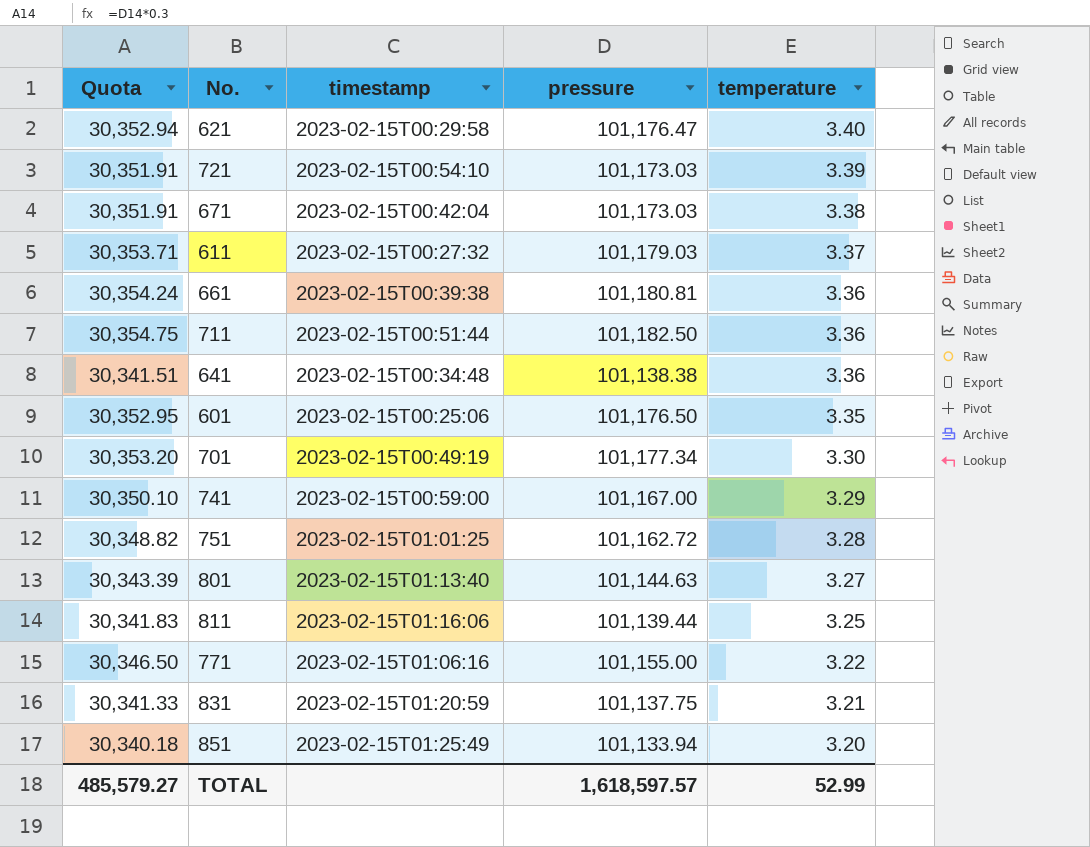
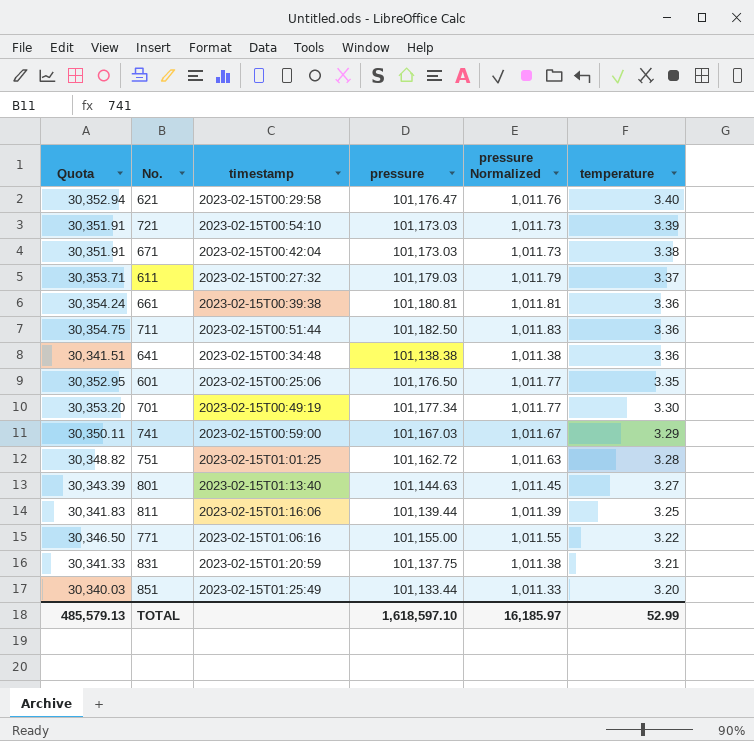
column pressure Normalized | formula: none -> [pressure] * 0.01
741 | Quota: 30,350.10 -> 30,350.11
741 | pressure: 101,167.00 -> 101,167.03
851 | Quota: 30,340.18 -> 30,340.03
851 | pressure: 101,133.94 -> 101,133.44
TOTAL | Quota: 485,579.27 -> 485,579.13
TOTAL | pressure: 1,618,597.57 -> 1,618,597.10

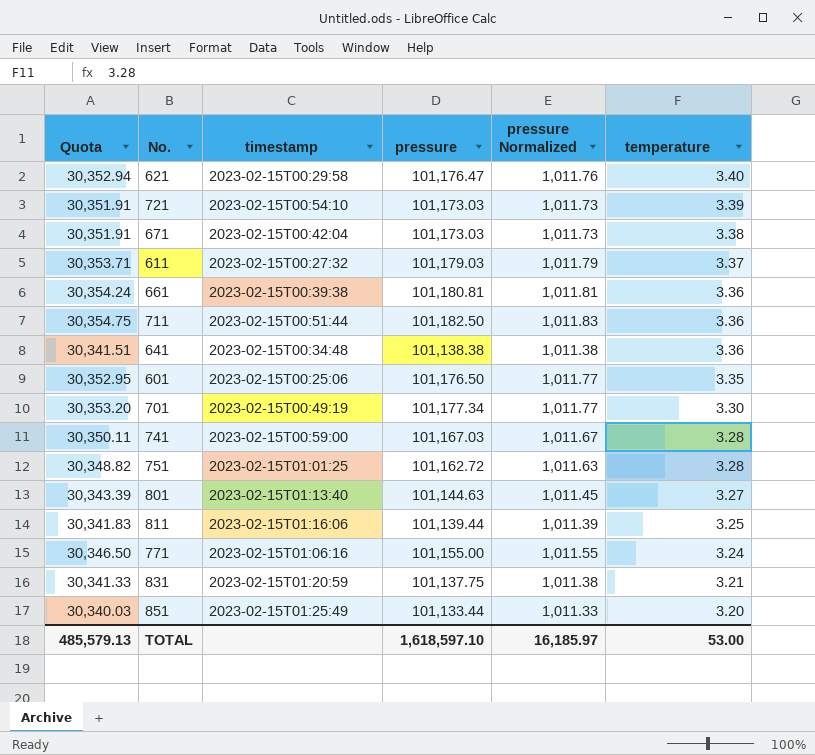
741 | temperature: 3.29 -> 3.28
771 | temperature: 3.22 -> 3.24
TOTAL | temperature: 52.99 -> 53.00

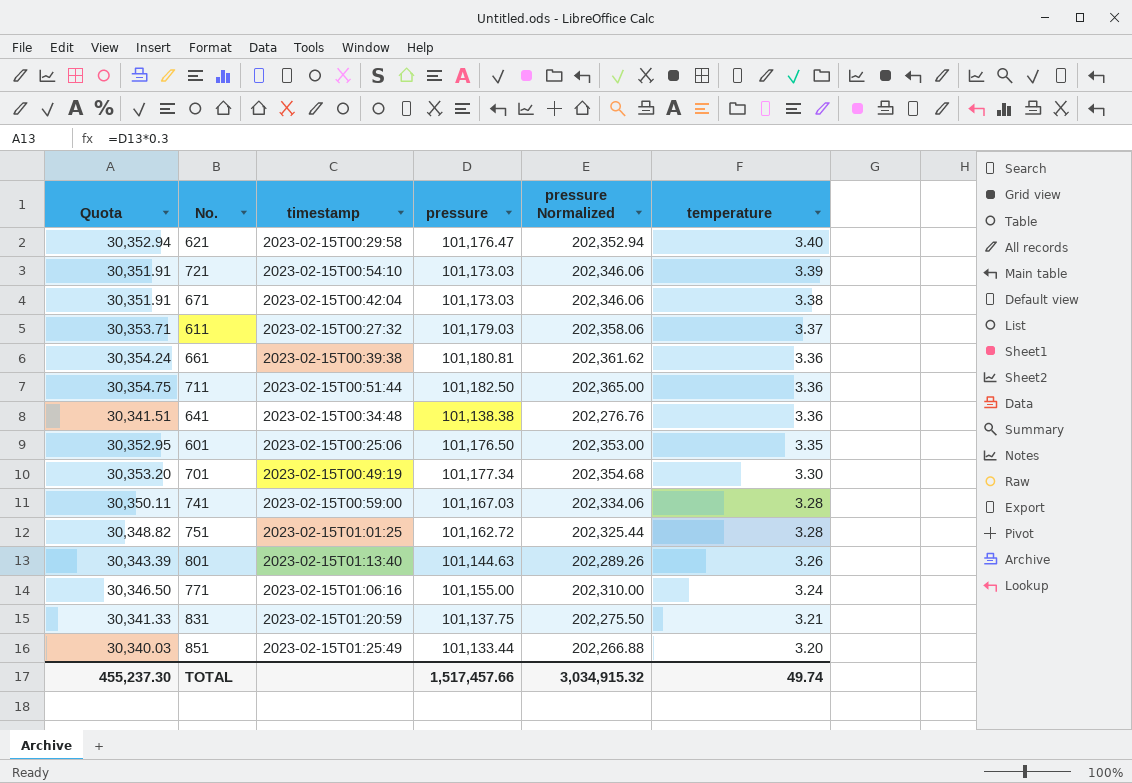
column pressure Normalized | formula: [pressure] * 0.01 -> [pressure] * 2
row 811: 30,341.83 | 2023-02-15T01:16:06 | 101,139.44 | 1,011.39 | 3.25 -> none
801 | temperature: 3.27 -> 3.26
TOTAL | Quota: 485,579.13 -> 455,237.30
TOTAL | pressure: 1,618,597.10 -> 1,517,457.66
TOTAL | pressure Normalized: 16,185.97 -> 3,034,915.32
TOTAL | temperature: 53.00 -> 49.74

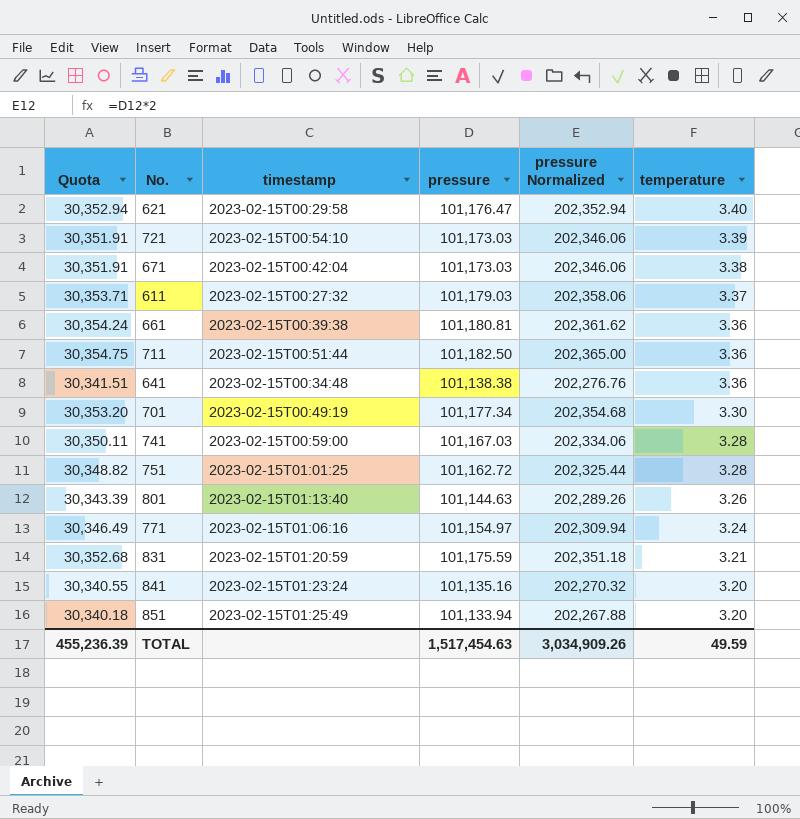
row 601: 30,352.95 | 2023-02-15T00:25:06 | 101,176.50 | 202,353.00 | 3.35 -> none
771 | Quota: 30,346.50 -> 30,346.49
771 | pressure: 101,155.00 -> 101,154.97
771 | pressure Normalized: 202,310.00 -> 202,309.94
831 | Quota: 30,341.33 -> 30,352.68
831 | pressure: 101,137.75 -> 101,175.59
831 | pressure Normalized: 202,275.50 -> 202,351.18
row 841: none -> 30,340.55 | 2023-02-15T01:23:24 | 101,135.16 | 202,270.32 | 3.20
851 | Quota: 30,340.03 -> 30,340.18
851 | pressure: 101,133.44 -> 101,133.94
851 | pressure Normalized: 202,266.88 -> 202,267.88
TOTAL | Quota: 455,237.30 -> 455,236.39
TOTAL | pressure: 1,517,457.66 -> 1,517,454.63
TOTAL | pressure Normalized: 3,034,915.32 -> 3,034,909.26
TOTAL | temperature: 49.74 -> 49.59

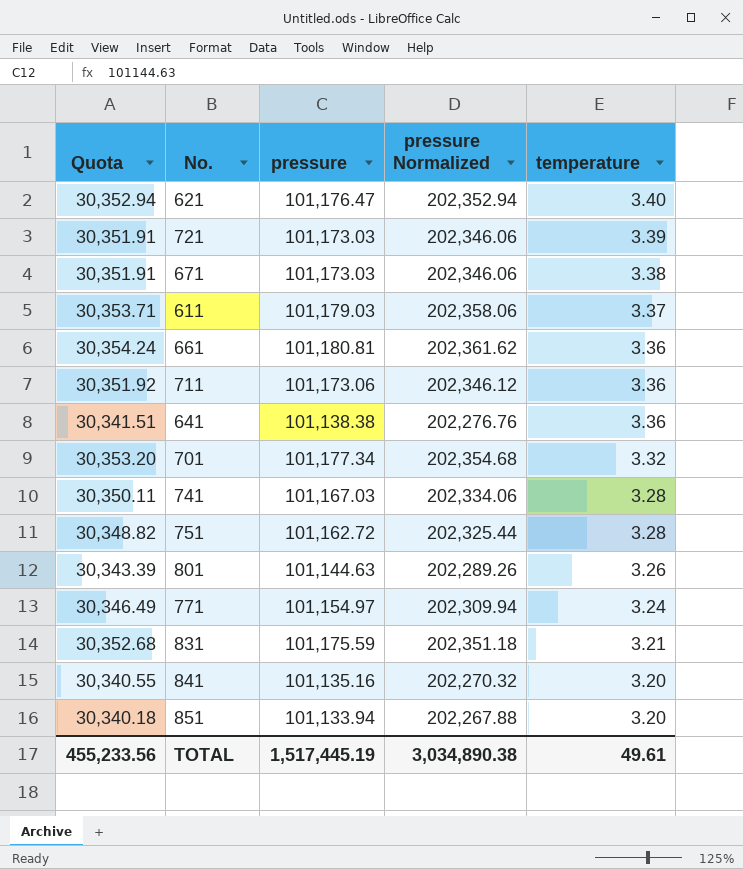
column timestamp | position: 3 -> none
711 | Quota: 30,354.75 -> 30,351.92
711 | pressure: 101,182.50 -> 101,173.06
711 | pressure Normalized: 202,365.00 -> 202,346.12
701 | temperature: 3.30 -> 3.32
TOTAL | Quota: 455,236.39 -> 455,233.56
TOTAL | pressure: 1,517,454.63 -> 1,517,445.19
TOTAL | pressure Normalized: 3,034,909.26 -> 3,034,890.38
TOTAL | temperature: 49.59 -> 49.61

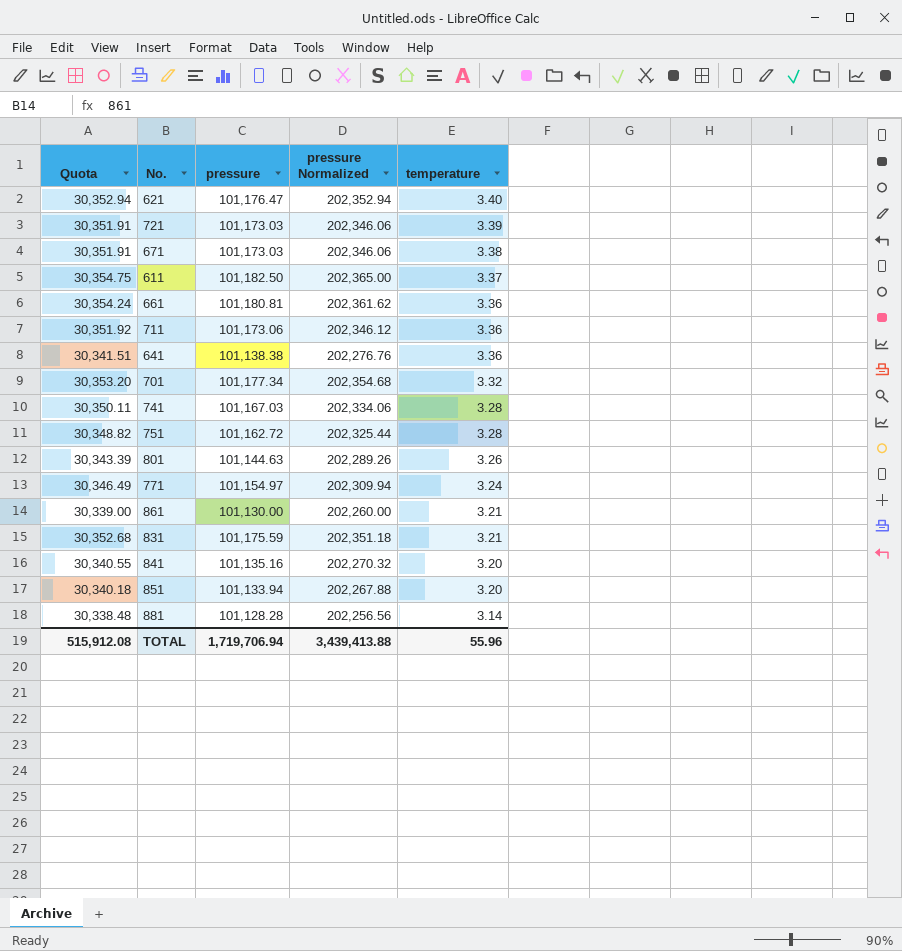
611 | Quota: 30,353.71 -> 30,354.75
611 | pressure: 101,179.03 -> 101,182.50
611 | pressure Normalized: 202,358.06 -> 202,365.00
row 861: none -> 30,339.00 | 101,130.00 | 202,260.00 | 3.21
row 881: none -> 30,338.48 | 101,128.28 | 202,256.56 | 3.14
TOTAL | Quota: 455,233.56 -> 515,912.08
TOTAL | pressure: 1,517,445.19 -> 1,719,706.94
TOTAL | pressure Normalized: 3,034,890.38 -> 3,439,413.88
TOTAL | temperature: 49.61 -> 55.96

